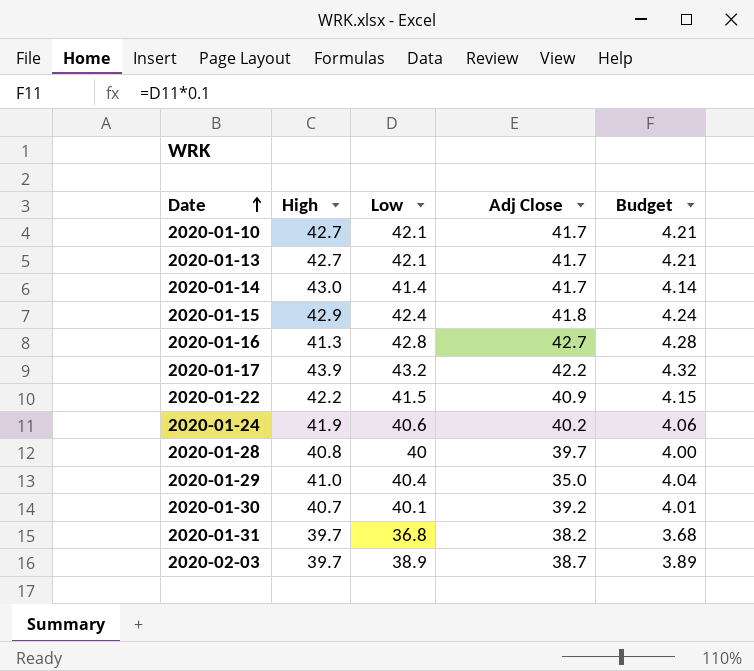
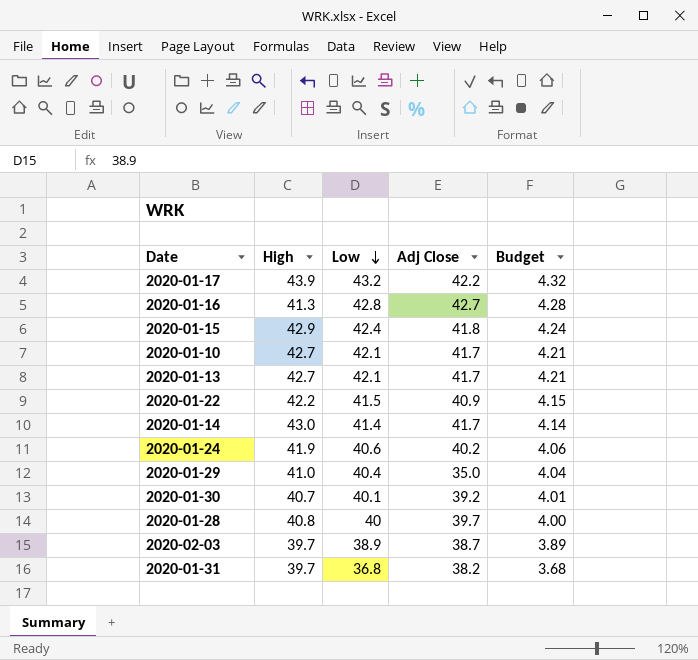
row order: Date ascending -> Low descending

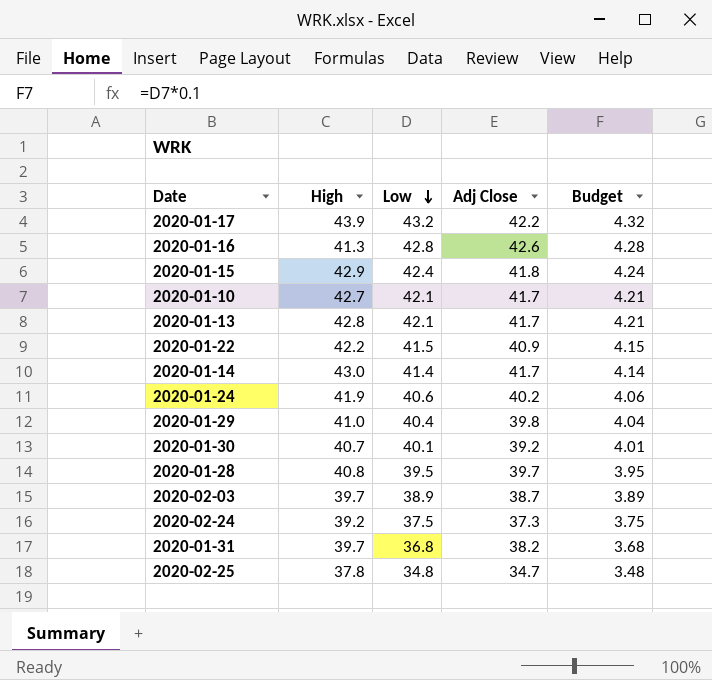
2020-01-16 | Adj Close: 42.7 -> 42.6
2020-01-13 | High: 42.7 -> 42.8
2020-01-29 | Adj Close: 35.0 -> 39.8
2020-01-28 | Low: 40 -> 39.5
2020-01-28 | Budget: 4.00 -> 3.95
row 2020-02-24: none -> 39.2 | 37.5 | 37.3 | 3.75
row 2020-02-25: none -> 37.8 | 34.8 | 34.7 | 3.48

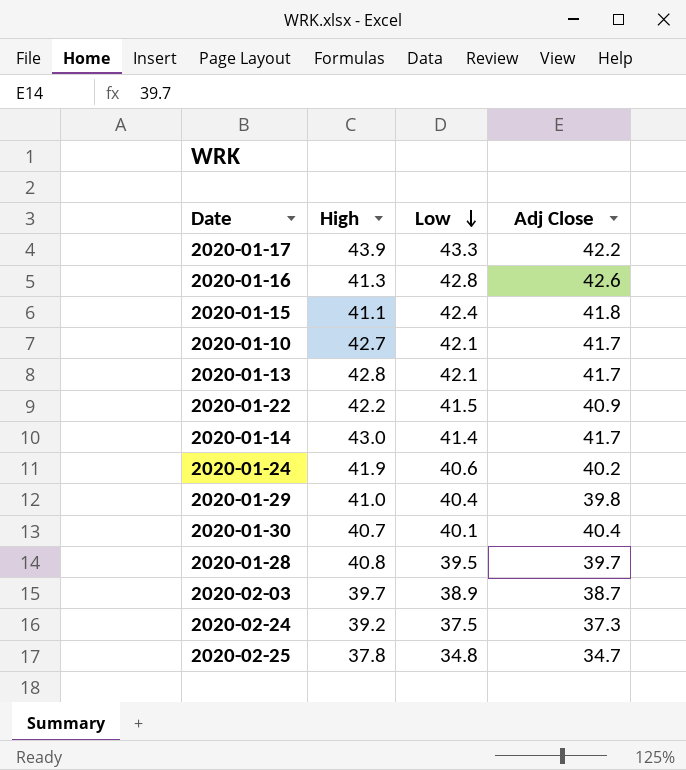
column Budget | formula: [Low] * 0.1 -> none
row 2020-01-31: 39.7 | 36.8 | 38.2 | 3.68 -> none
2020-01-17 | Low: 43.2 -> 43.3
2020-01-15 | High: 42.9 -> 41.1
2020-01-30 | Adj Close: 39.2 -> 40.4

